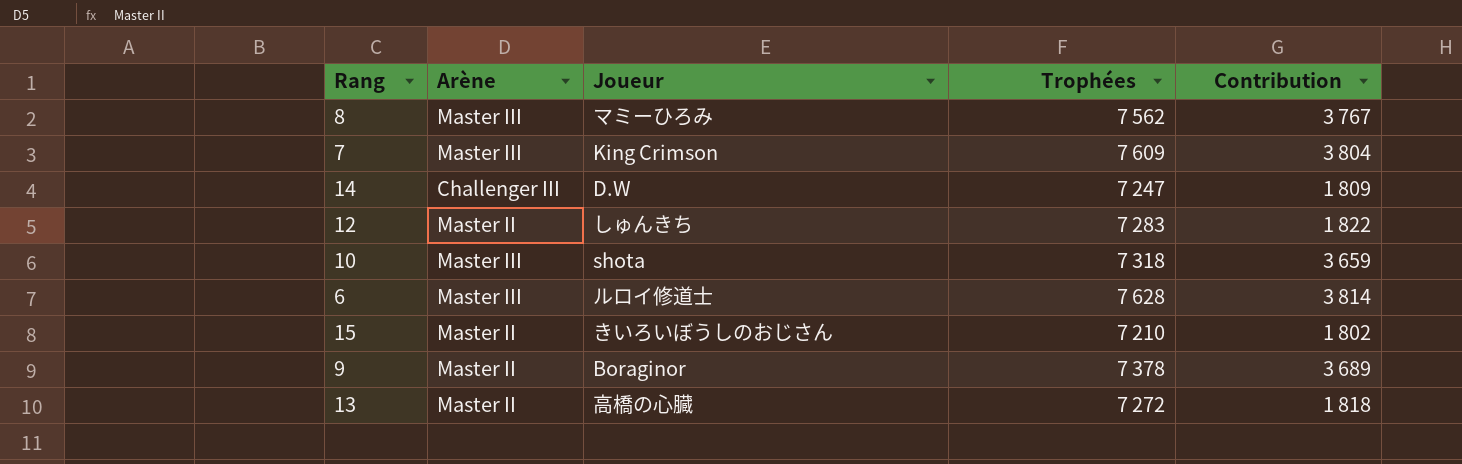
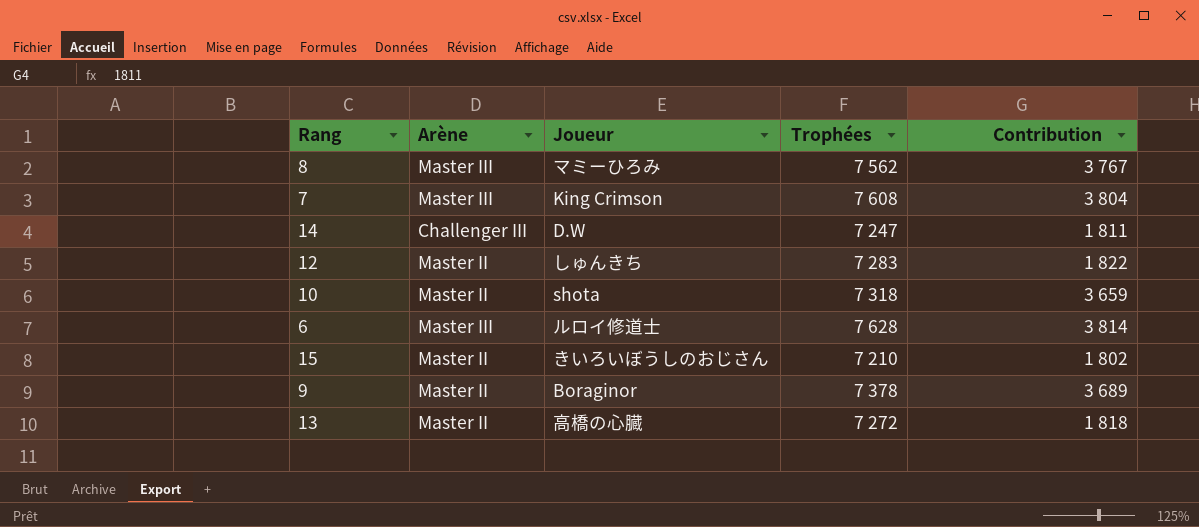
7 | Trophées: 7 609 -> 7 608
14 | Contribution: 1 809 -> 1 811
10 | Arène: Master III -> Master II

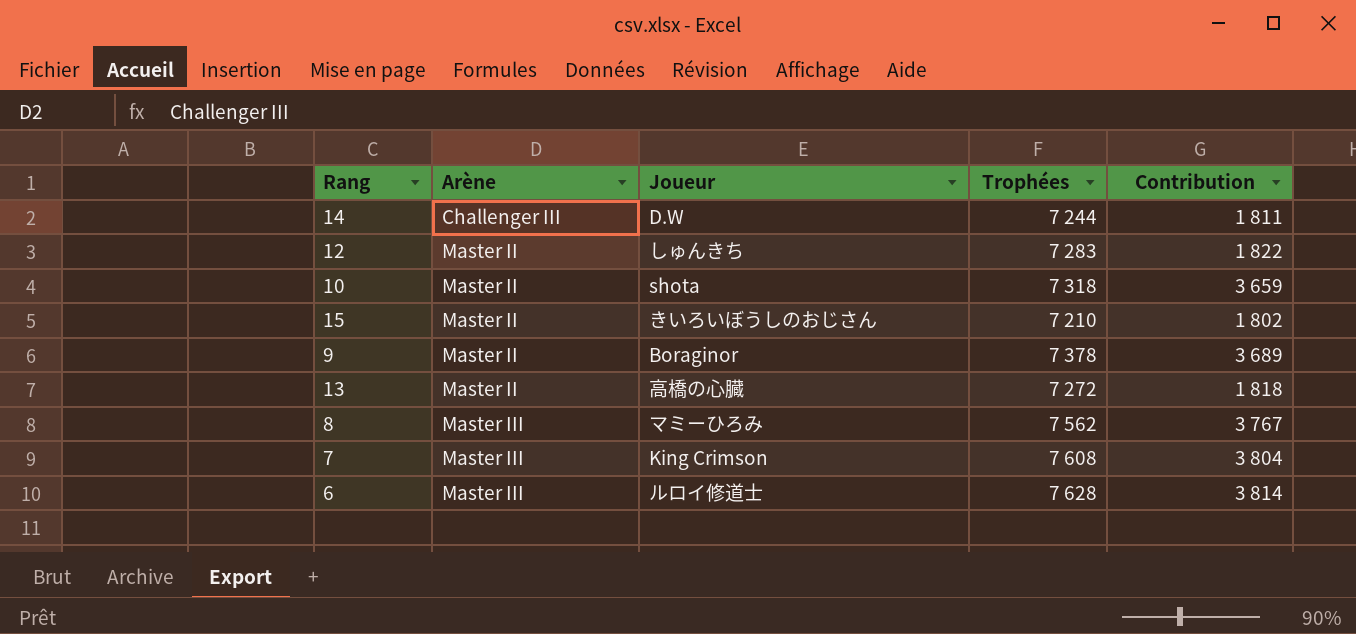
row order: none -> Arène ascending
14 | Trophées: 7 247 -> 7 244

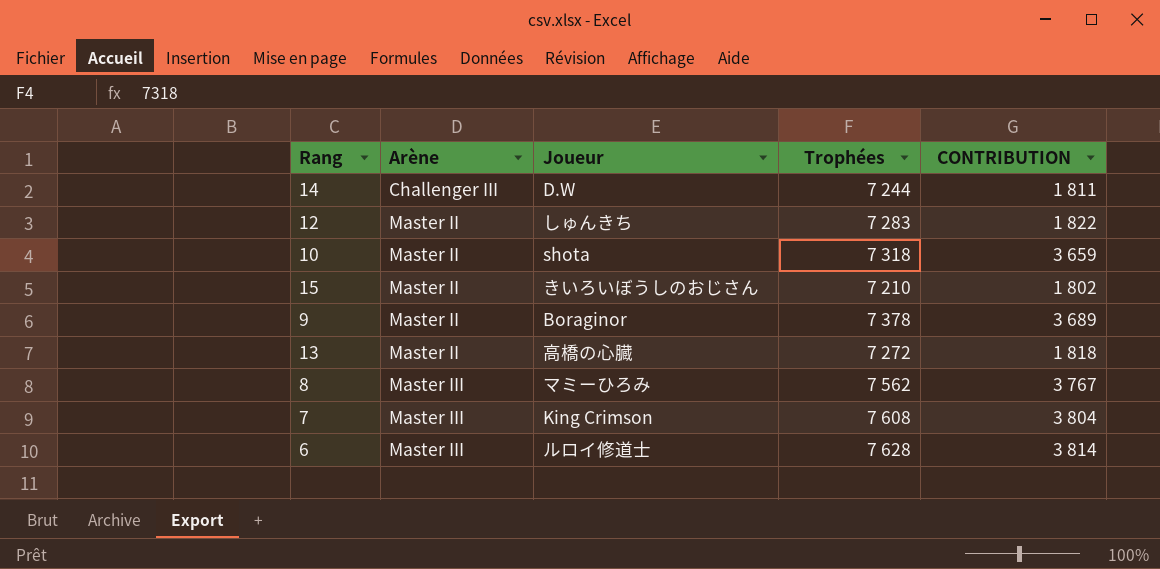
column name: Contribution -> CONTRIBUTION

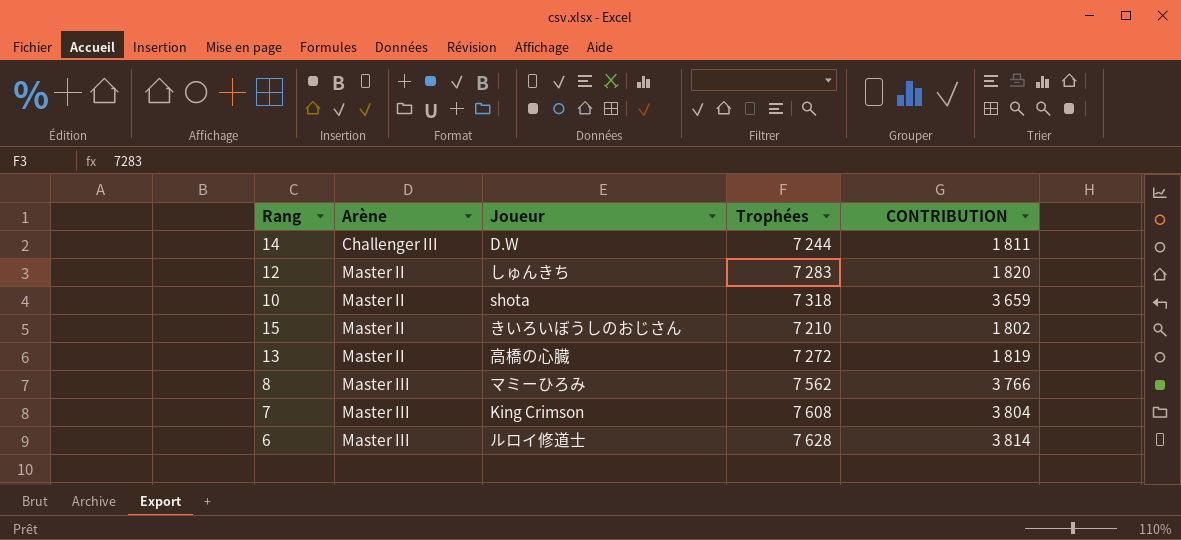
row 9: Master II | Boraginor | 7 378 | 3 689 -> none
12 | CONTRIBUTION: 1 822 -> 1 820
13 | CONTRIBUTION: 1 818 -> 1 819
8 | CONTRIBUTION: 3 767 -> 3 766

